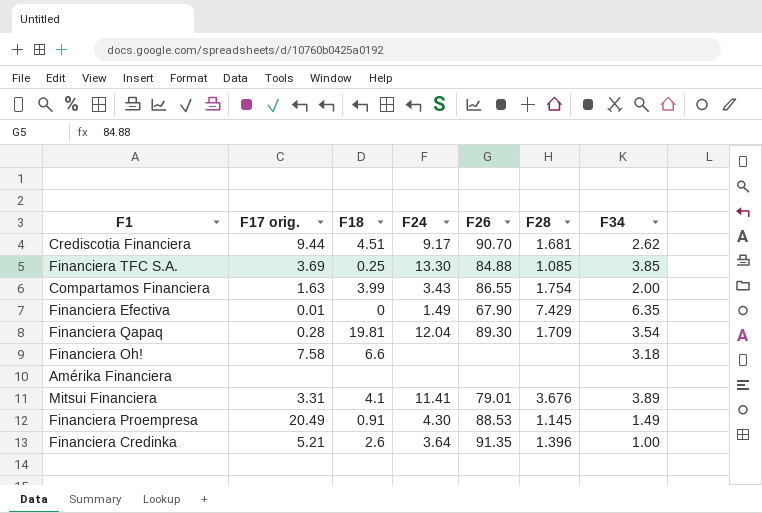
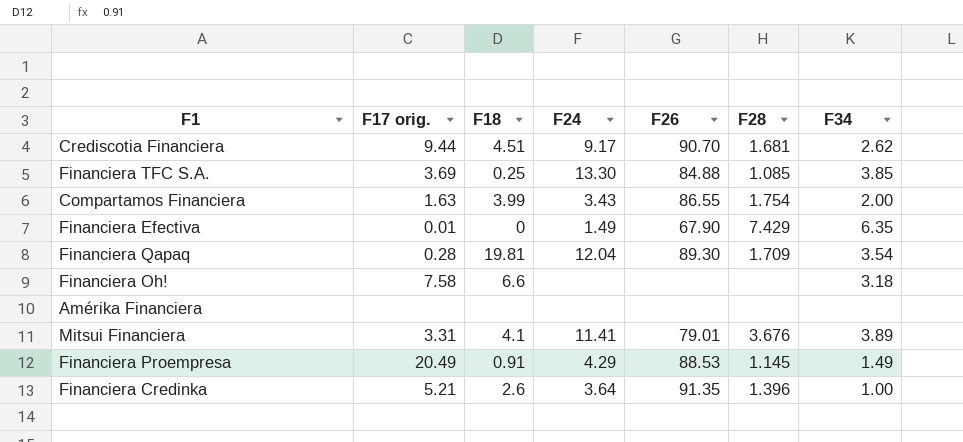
Financiera Proempresa | F24: 4.30 -> 4.29

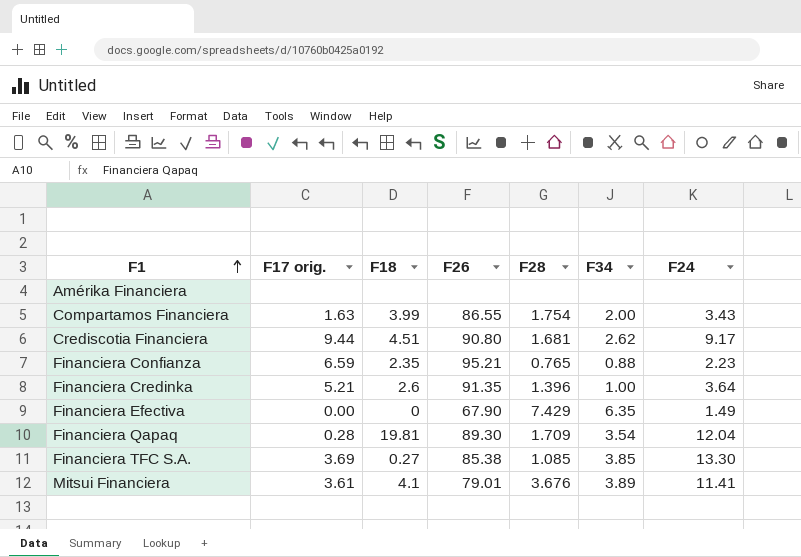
row order: none -> F1 ascending
column F24 | position: 4 -> 7
row Financiera Oh!: 7.58 | 6.6 | none | none | none | 3.18 -> none
row Financiera Proempresa: 20.49 | 0.91 | 4.29 | 88.53 | 1.145 | 1.49 -> none
Crediscotia Financiera | F26: 90.70 -> 90.80
row Financiera Confianza: none -> 6.59 | 2.35 | 95.21 | 0.765 | 0.88 | 2.23
Financiera Efectiva | F17 orig.: 0.01 -> 0.00
Financiera TFC S.A. | F18: 0.25 -> 0.27
Financiera TFC S.A. | F26: 84.88 -> 85.38
Mitsui Financiera | F17 orig.: 3.31 -> 3.61

